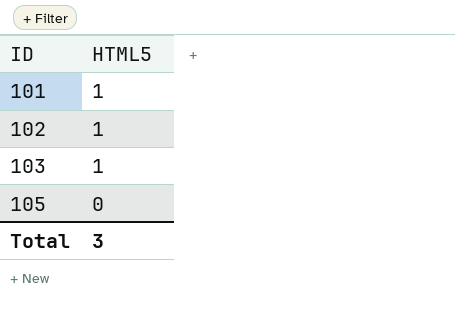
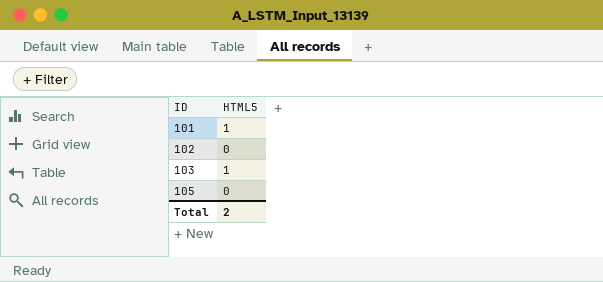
102 | HTML5: 1 -> 0
Total | HTML5: 3 -> 2

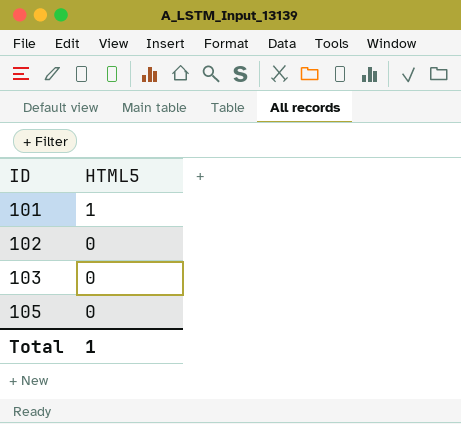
103 | HTML5: 1 -> 0
Total | HTML5: 2 -> 1

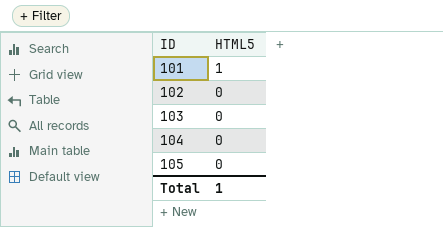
row 104: none -> 0

